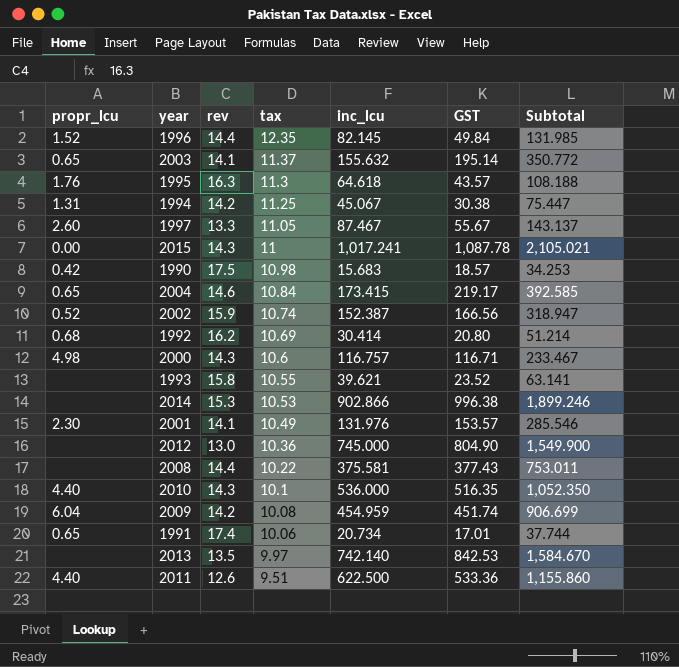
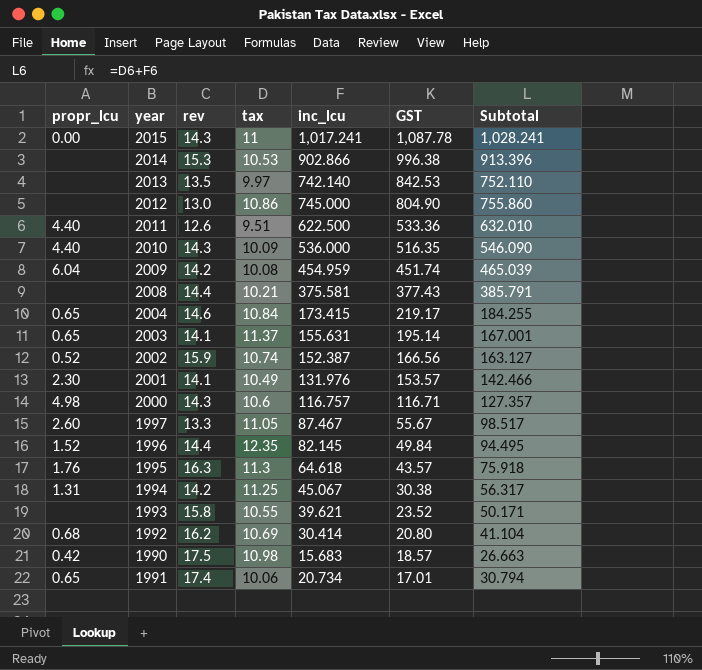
row order: tax descending -> GST descending
column Subtotal | formula: [inc_lcu] + [GST] -> [tax] + [inc_lcu]
2012 | tax: 10.36 -> 10.86
2010 | tax: 10.1 -> 10.09
2008 | tax: 10.22 -> 10.21
2003 | inc_lcu: 155.632 -> 155.631

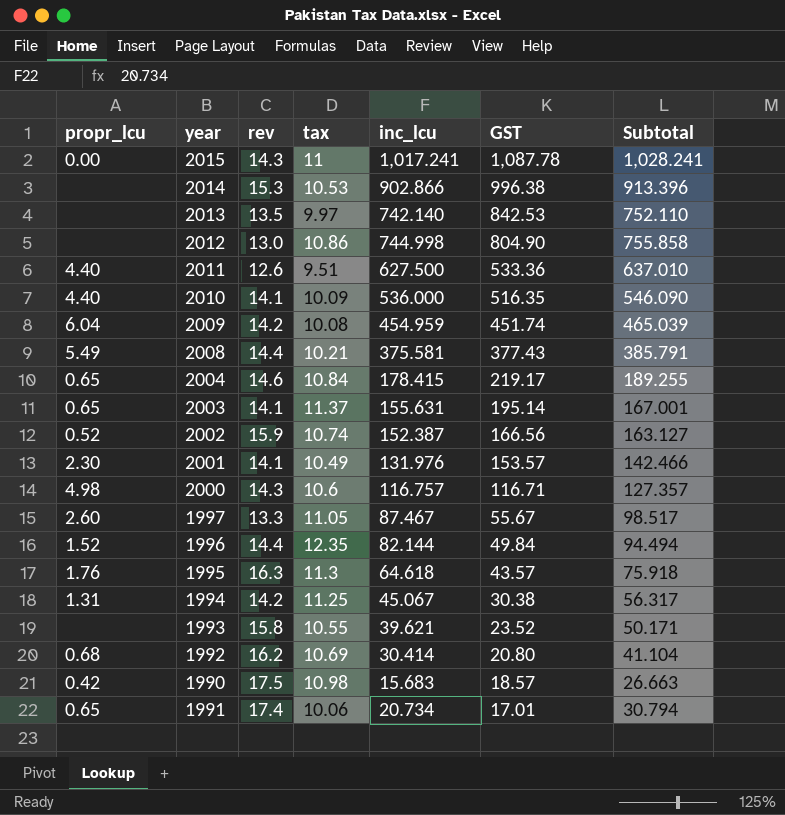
2012 | inc_lcu: 745.000 -> 744.998
2012 | Subtotal: 755.860 -> 755.858
2011 | inc_lcu: 622.500 -> 627.500
2011 | Subtotal: 632.010 -> 637.010
2010 | rev: 14.3 -> 14.1
2008 | propr_lcu: none -> 5.49
2004 | inc_lcu: 173.415 -> 178.415
2004 | Subtotal: 184.255 -> 189.255
1996 | inc_lcu: 82.145 -> 82.144
1996 | Subtotal: 94.495 -> 94.494

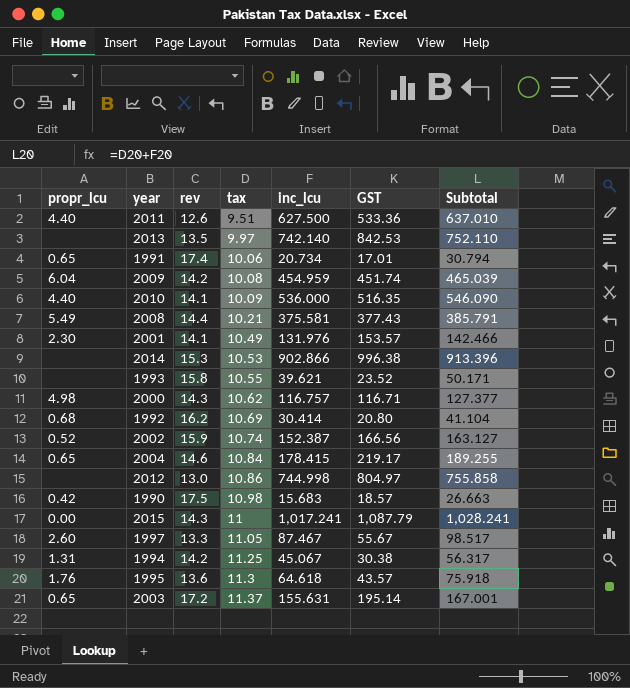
row order: GST descending -> tax ascending
row 1996: 1.52 | 14.4 | 12.35 | 82.144 | 49.84 | 94.494 -> none
2000 | tax: 10.6 -> 10.62
2000 | Subtotal: 127.357 -> 127.377
2012 | GST: 804.90 -> 804.97
2015 | GST: 1,087.78 -> 1,087.79
1995 | rev: 16.3 -> 13.6
2003 | rev: 14.1 -> 17.2

